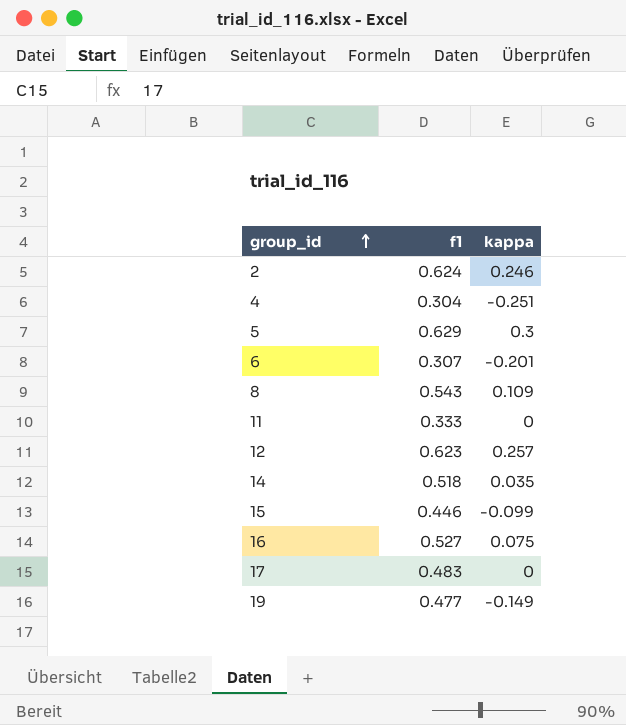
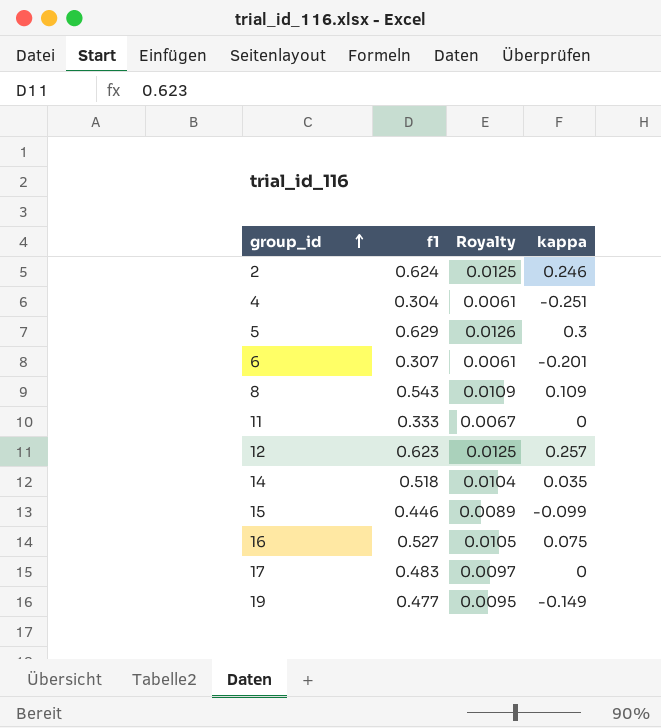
column Royalty | formula: none -> [f1] * 0.02

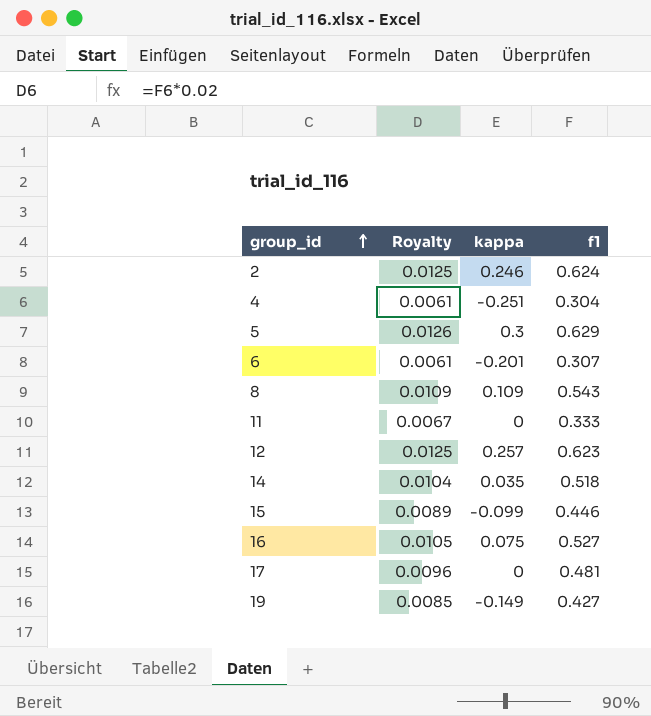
column f1 | position: 2 -> 4
17 | Royalty: 0.0097 -> 0.0096
17 | f1: 0.483 -> 0.481
19 | Royalty: 0.0095 -> 0.0085
19 | f1: 0.477 -> 0.427

